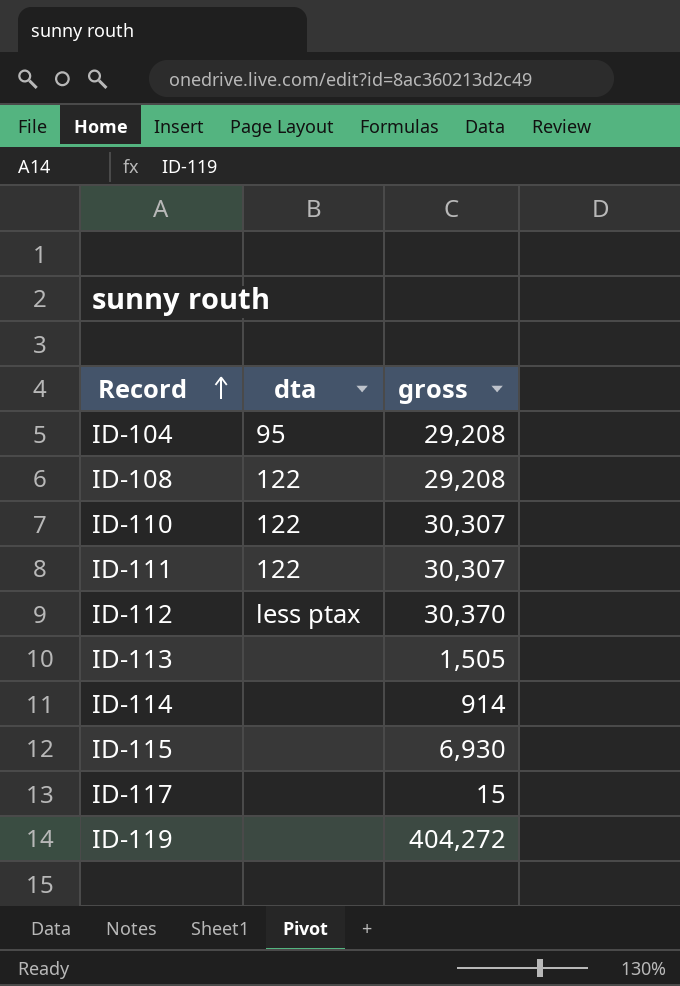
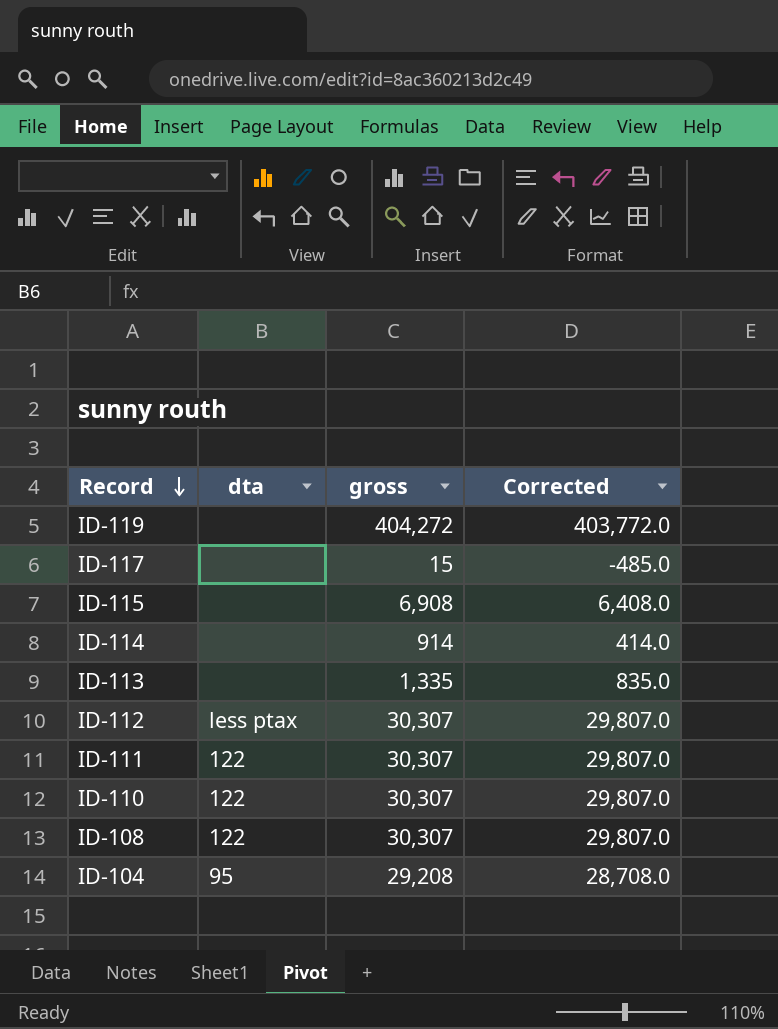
row order: Record ascending -> Record descending
column Corrected | formula: none -> [gross] - 500
ID-115 | gross: 6,930 -> 6,908
ID-113 | gross: 1,505 -> 1,335
ID-112 | gross: 30,370 -> 30,307
ID-108 | gross: 29,208 -> 30,307

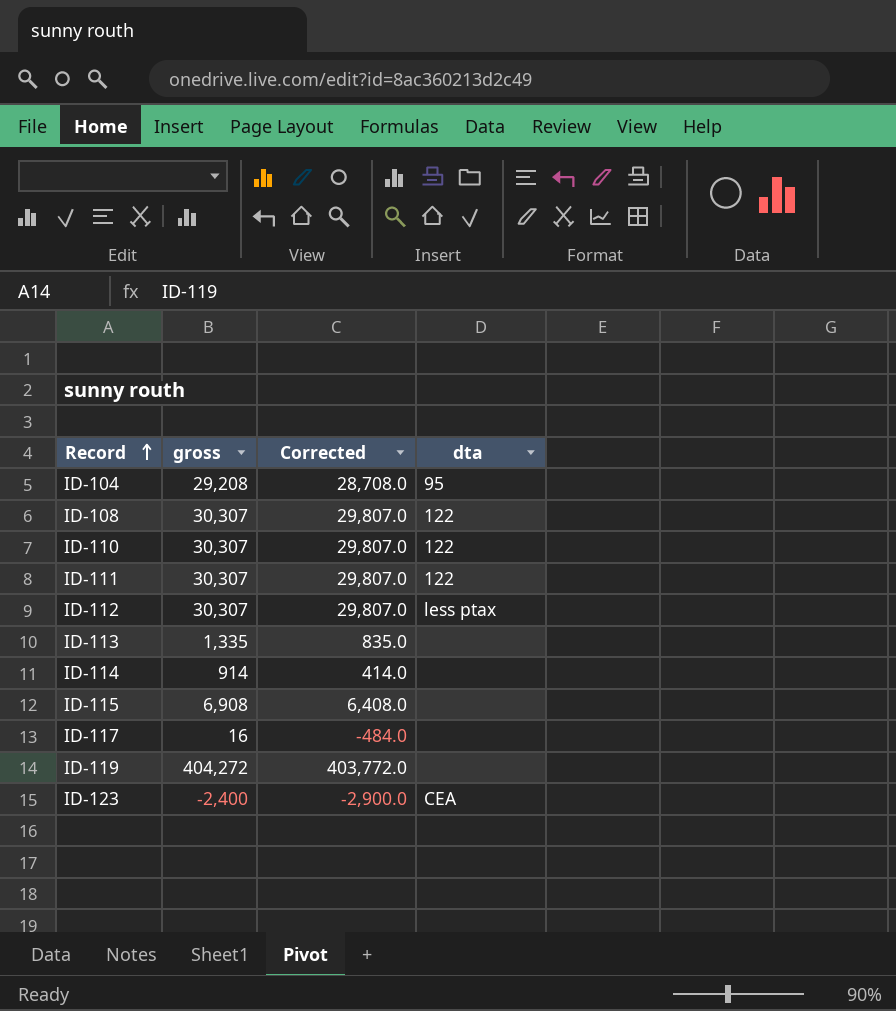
row order: Record descending -> Record ascending
column dta | position: 2 -> 4
ID-117 | gross: 15 -> 16
ID-117 | Corrected: -485.0 -> -484.0
row ID-123: none -> -2,400 | -2,900.0 | CEA

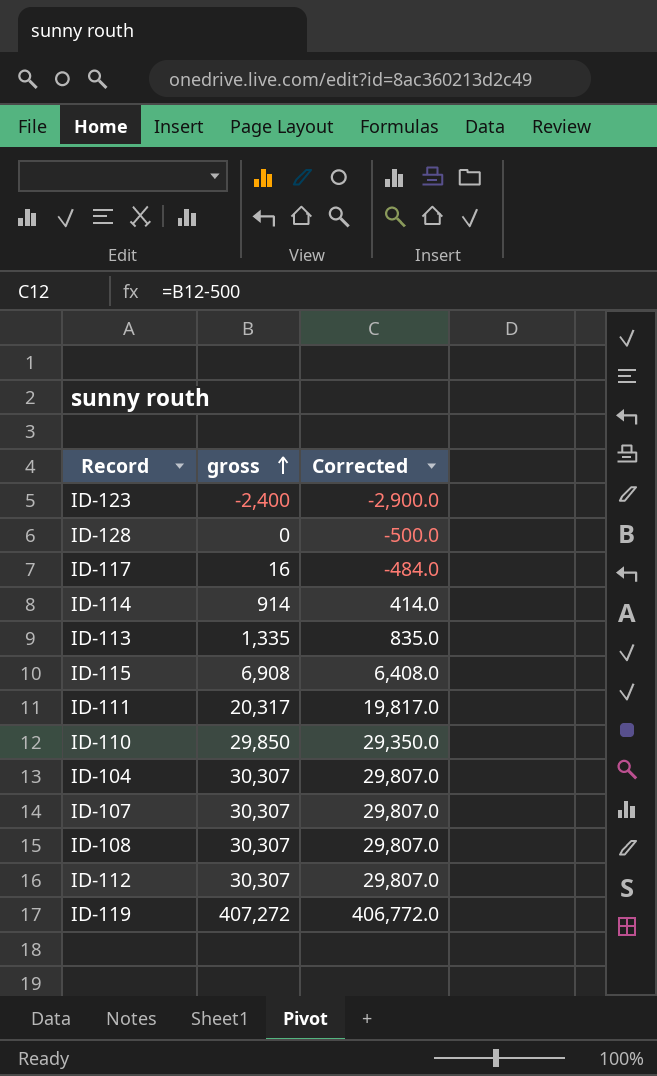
row order: Record ascending -> gross ascending
column dta | position: 4 -> none
row ID-128: none -> 0 | -500.0
ID-111 | gross: 30,307 -> 20,317
ID-111 | Corrected: 29,807.0 -> 19,817.0
ID-110 | gross: 30,307 -> 29,850
ID-110 | Corrected: 29,807.0 -> 29,350.0
ID-104 | gross: 29,208 -> 30,307
ID-104 | Corrected: 28,708.0 -> 29,807.0
row ID-107: none -> 30,307 | 29,807.0
ID-119 | gross: 404,272 -> 407,272
ID-119 | Corrected: 403,772.0 -> 406,772.0

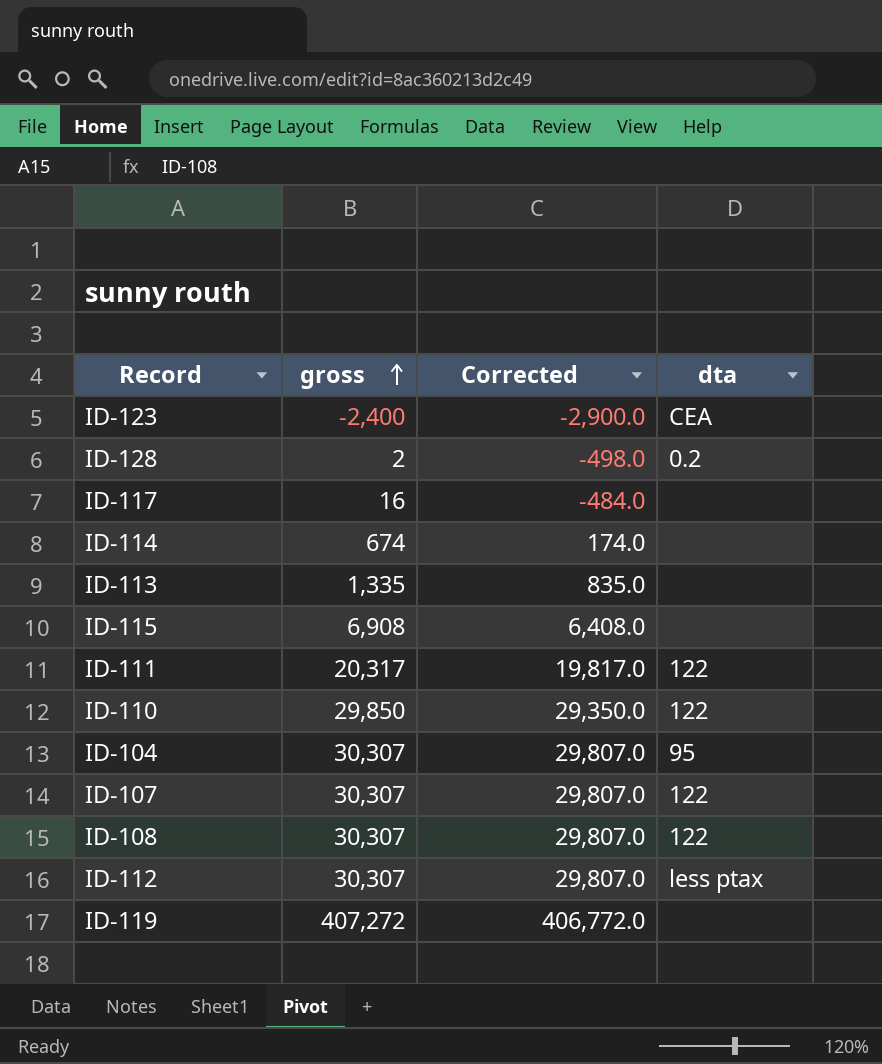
column dta | position: none -> 4
ID-128 | gross: 0 -> 2
ID-128 | Corrected: -500.0 -> -498.0
ID-114 | gross: 914 -> 674
ID-114 | Corrected: 414.0 -> 174.0

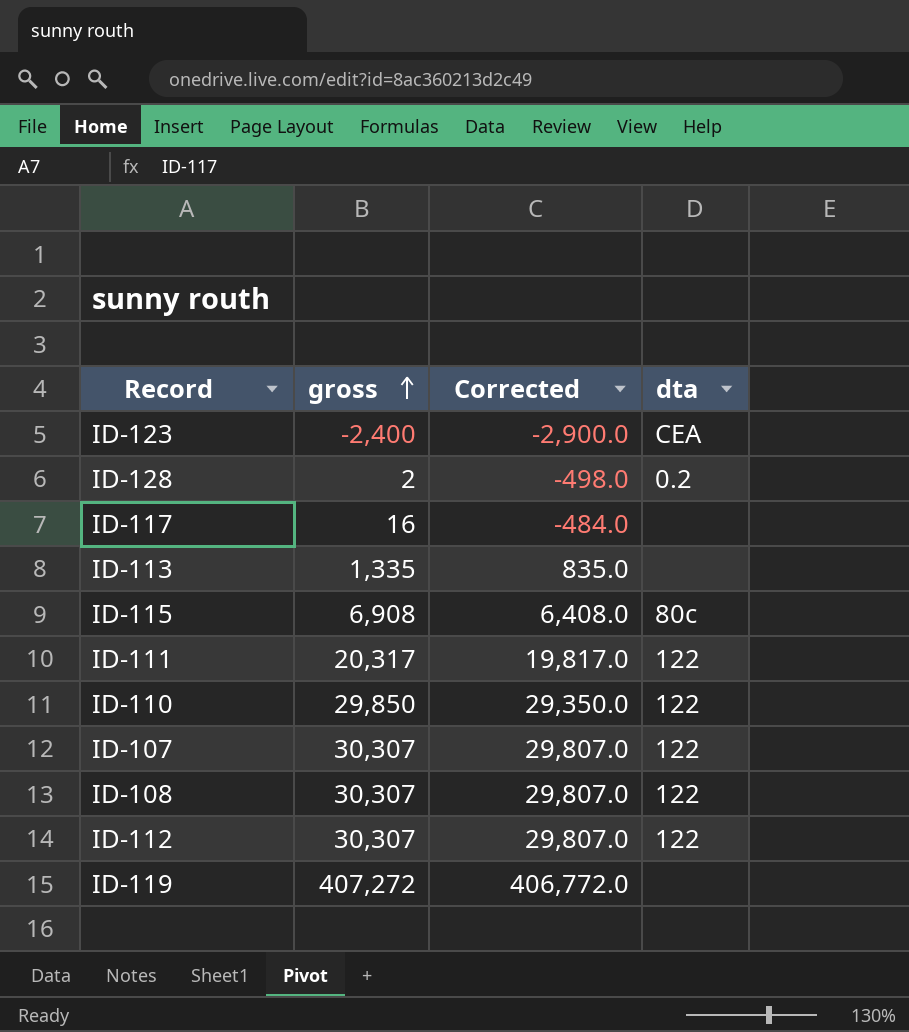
row ID-114: 674 | 174.0 | none -> none
row ID-104: 30,307 | 29,807.0 | 95 -> none
ID-115 | dta: none -> 80c
ID-112 | dta: less ptax -> 122

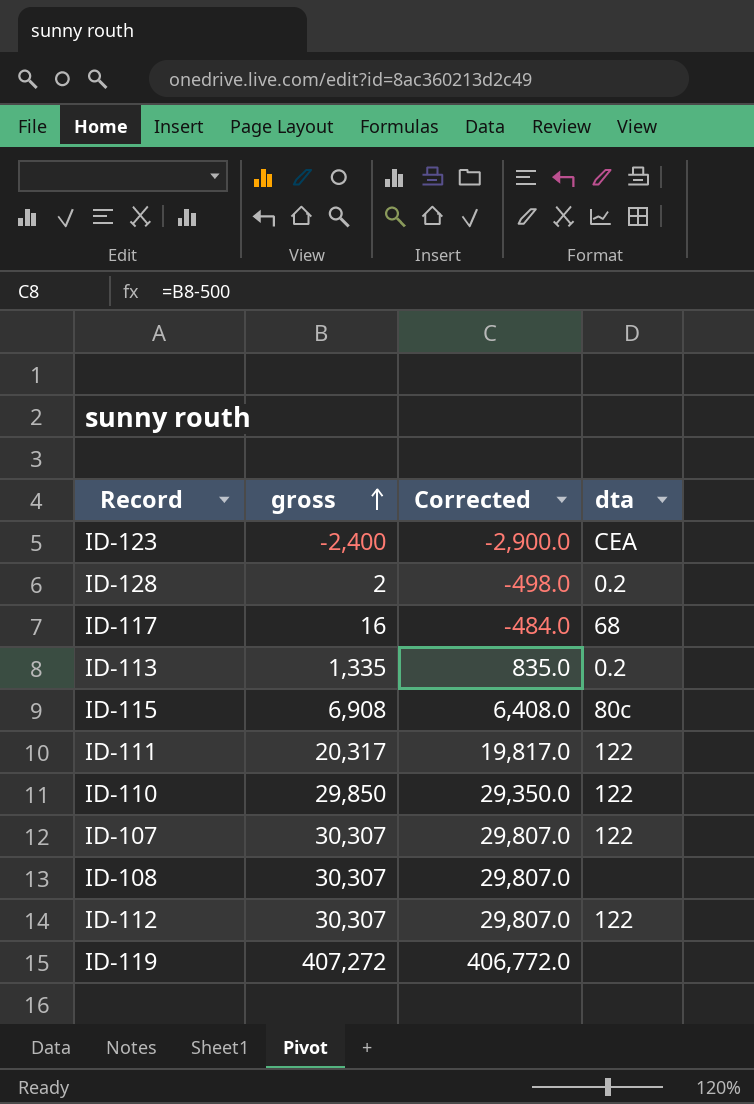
ID-117 | dta: none -> 68
ID-113 | dta: none -> 0.2
ID-108 | dta: 122 -> none

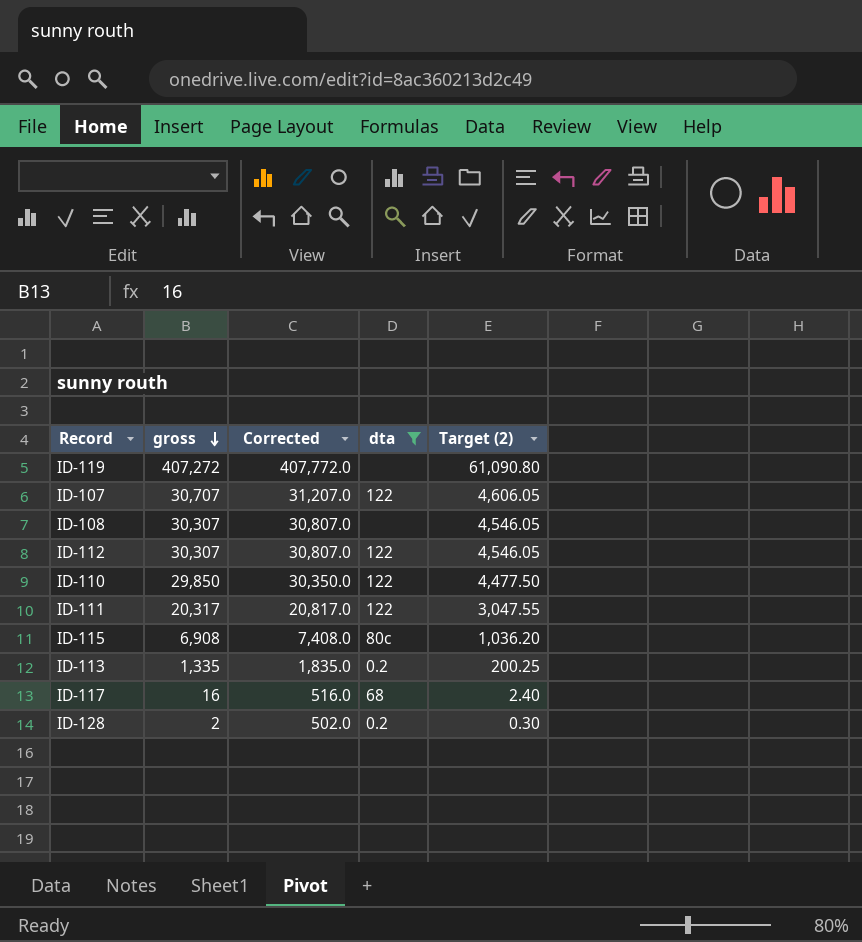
filter: none -> dta != CEA
row order: gross ascending -> gross descending
column Corrected | formula: [gross] - 500 -> [gross] + 500
column Target (2) | formula: none -> [gross] * 0.15
ID-107 | gross: 30,307 -> 30,707

